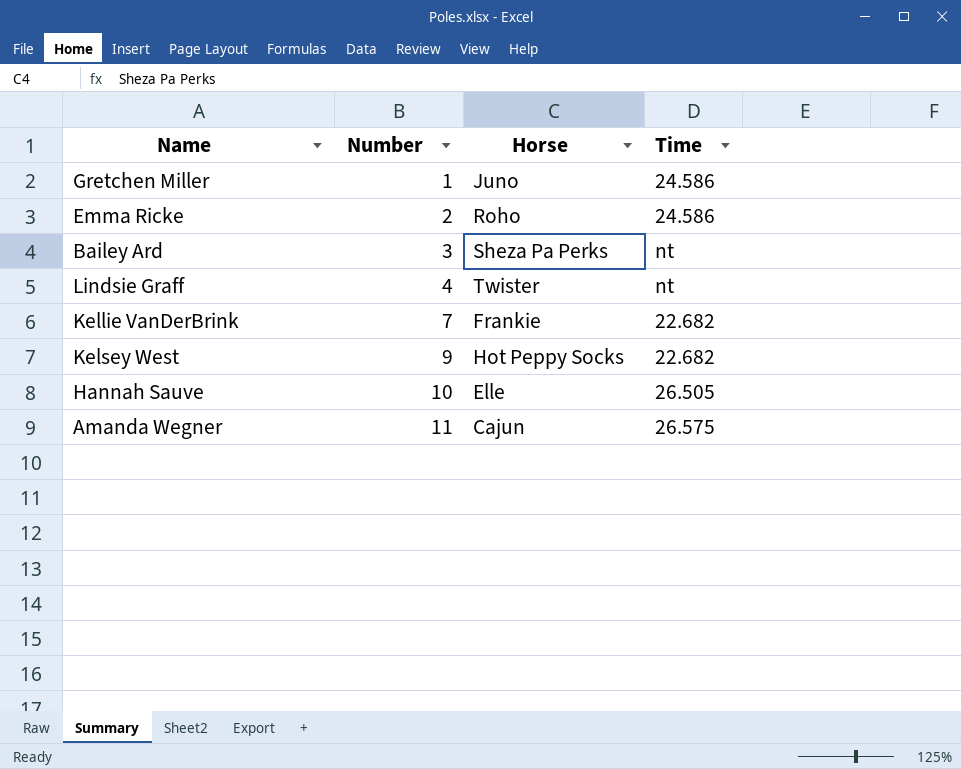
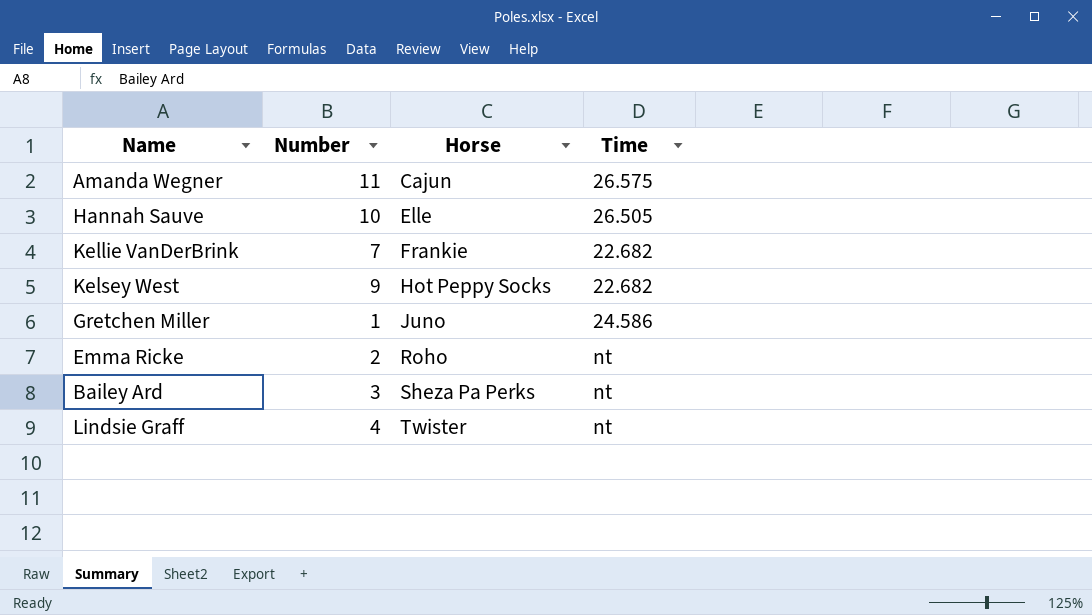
row order: Number ascending -> Horse ascending
Emma Ricke | Time: 24.586 -> nt

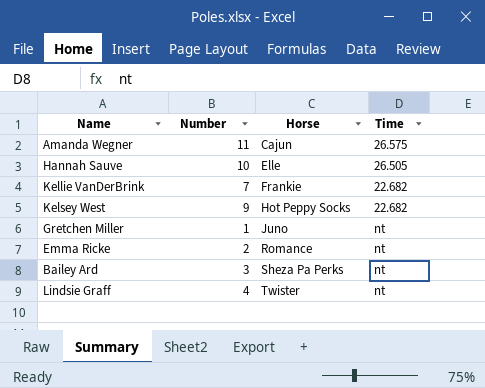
Gretchen Miller | Time: 24.586 -> nt
Emma Ricke | Horse: Roho -> Romance

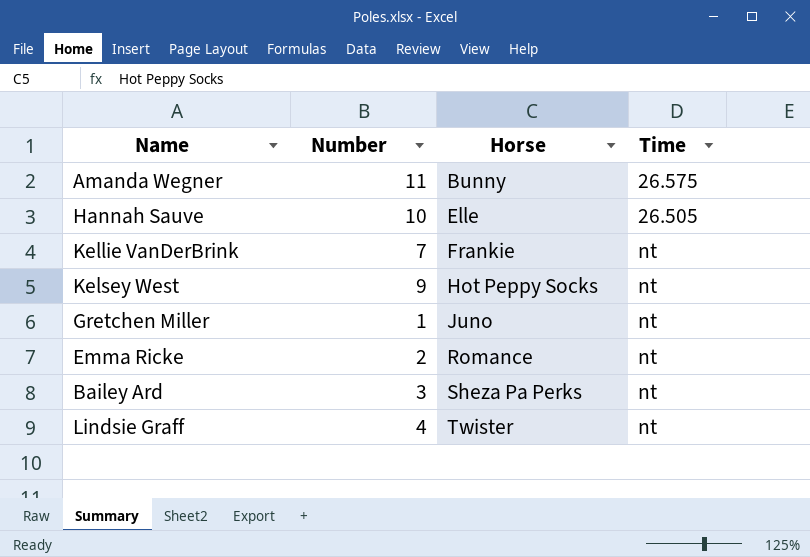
Amanda Wegner | Horse: Cajun -> Bunny
Kellie VanDerBrink | Time: 22.682 -> nt
Kelsey West | Time: 22.682 -> nt

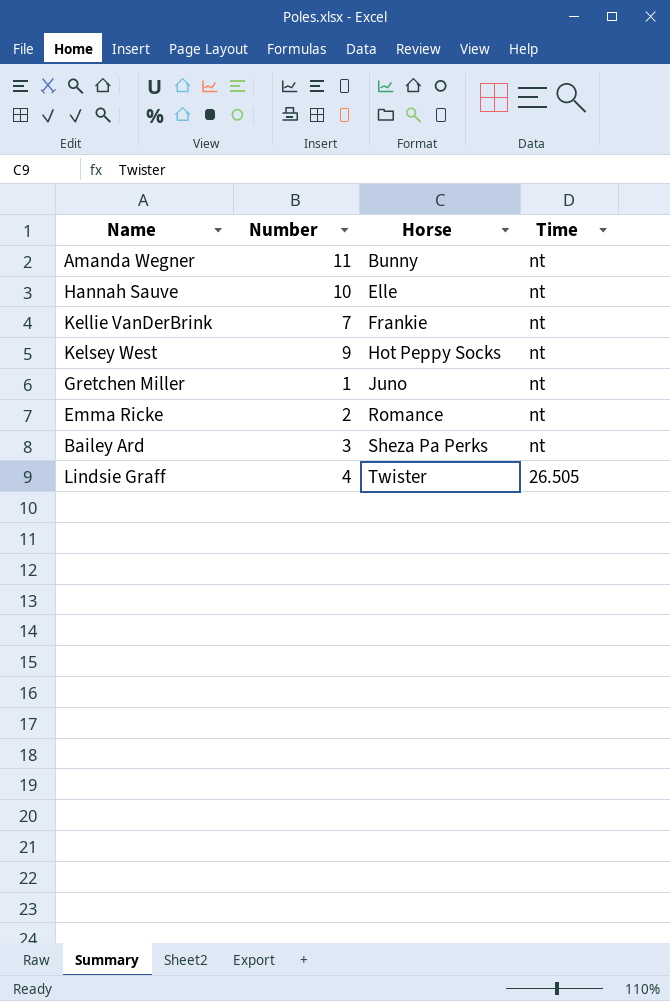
Amanda Wegner | Time: 26.575 -> nt
Hannah Sauve | Time: 26.505 -> nt
Lindsie Graff | Time: nt -> 26.505

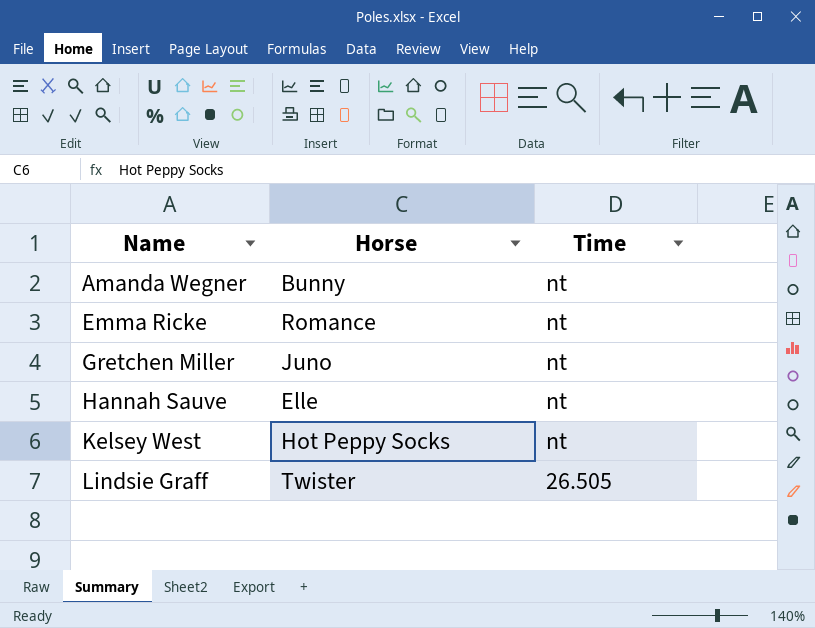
row order: Horse ascending -> Name ascending
column Number | position: 2 -> none
row Kellie VanDerBrink: 7 | Frankie | nt -> none
row Bailey Ard: 3 | Sheza Pa Perks | nt -> none

